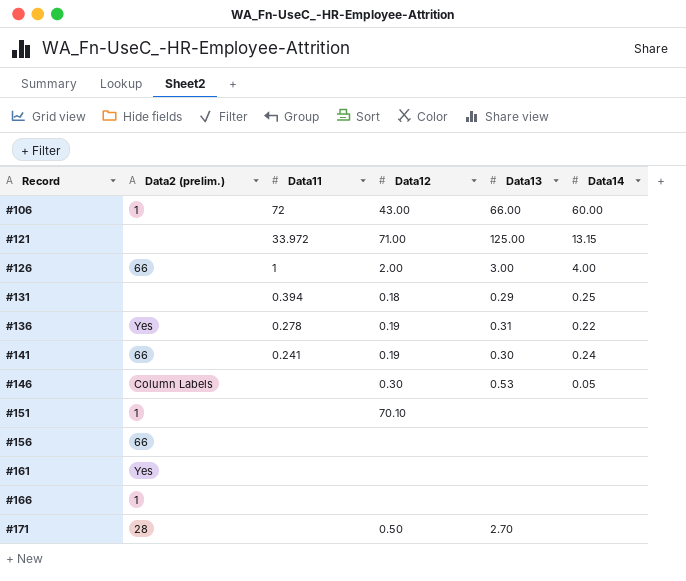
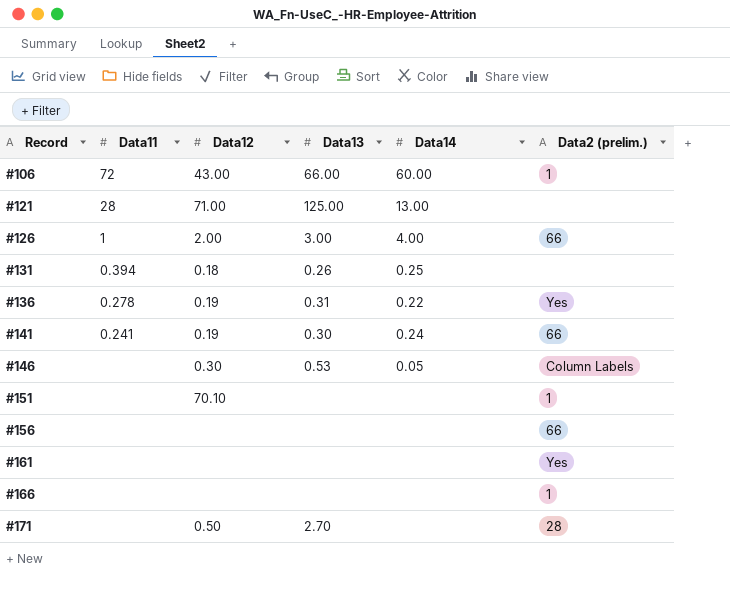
column Data2 (prelim.) | position: 2 -> 6
#121 | Data11: 33.972 -> 28
#121 | Data14: 13.15 -> 13.00
#131 | Data13: 0.29 -> 0.26

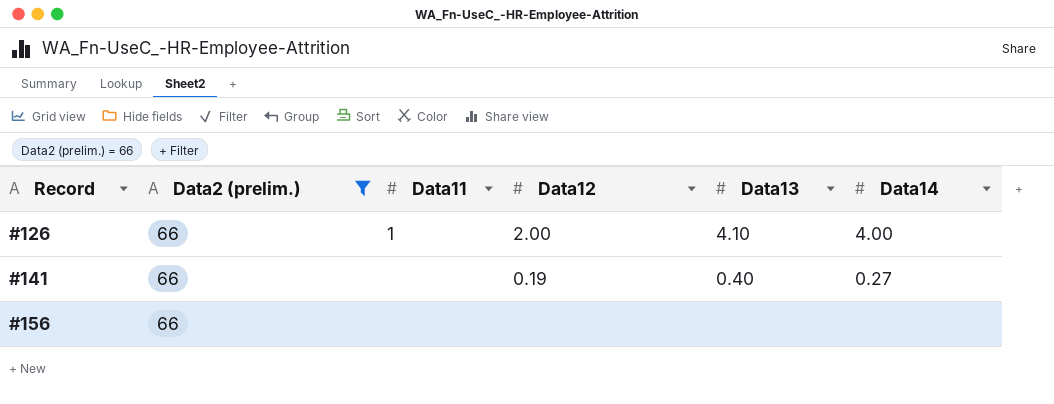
filter: none -> Data2 (prelim.) = 66
column Data2 (prelim.) | position: 6 -> 2
#126 | Data13: 3.00 -> 4.10
#141 | Data11: 0.241 -> none
#141 | Data13: 0.30 -> 0.40
#141 | Data14: 0.24 -> 0.27

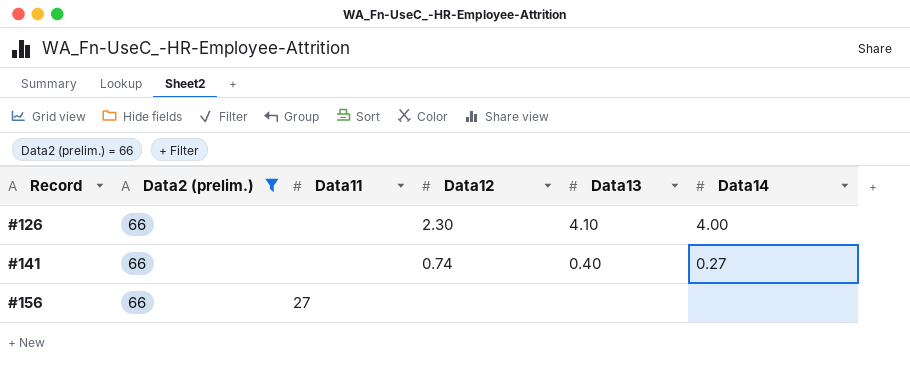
#126 | Data11: 1 -> none
#126 | Data12: 2.00 -> 2.30
#141 | Data12: 0.19 -> 0.74
#156 | Data11: none -> 27

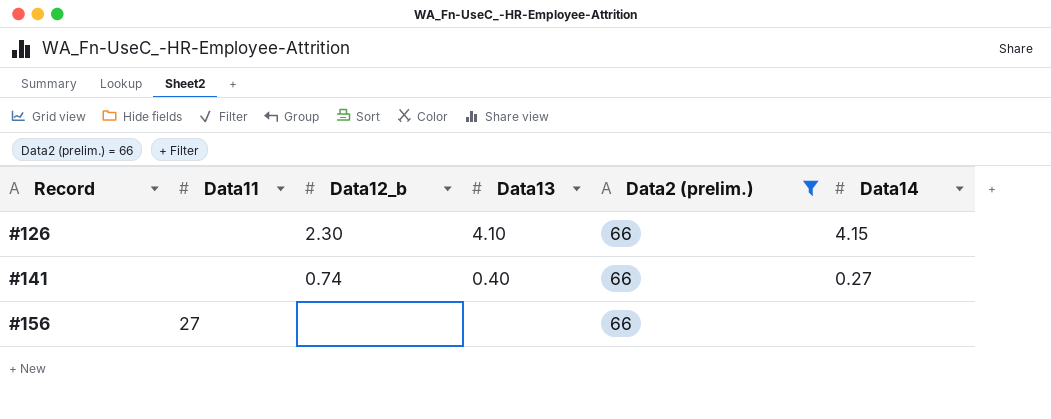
column name: Data12 -> Data12_b
column Data2 (prelim.) | position: 2 -> 5
#126 | Data14: 4.00 -> 4.15

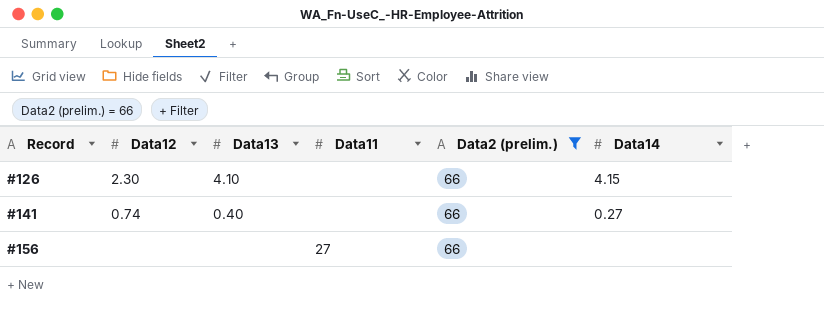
column name: Data12_b -> Data12
column Data11 | position: 2 -> 4

